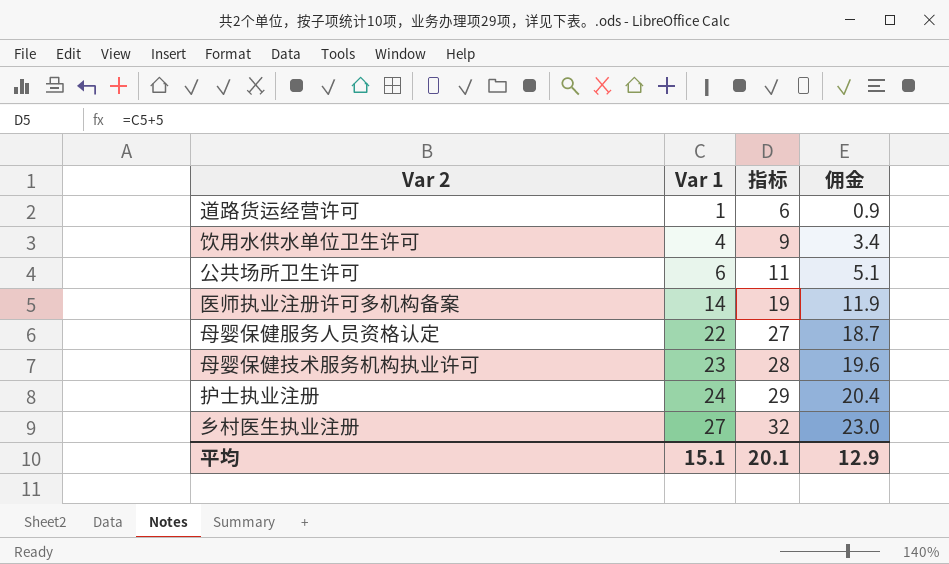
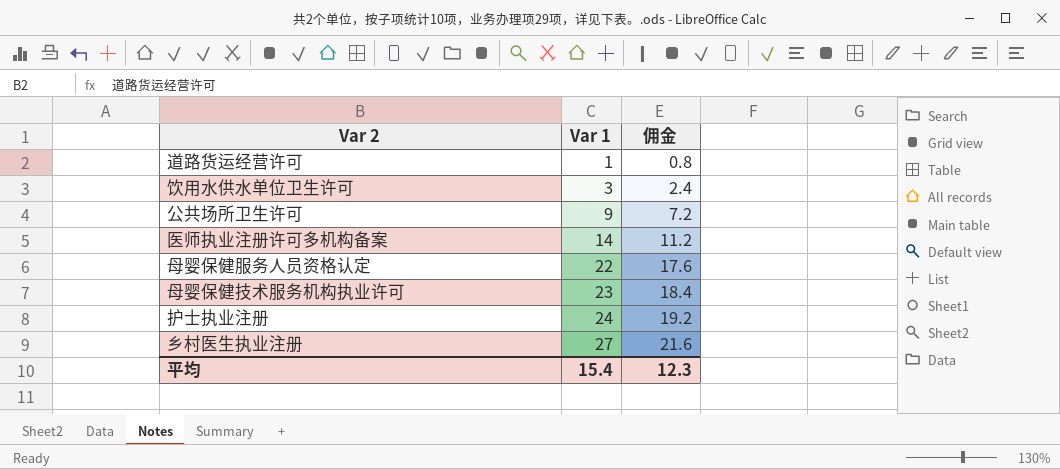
column 指标 | formula: [Var 1] + 5 -> none
column 佣金 | formula: [Var 1] * 0.85 -> [Var 1] * 0.8
饮用水供水单位卫生许可 | Var 1: 4 -> 3
公共场所卫生许可 | Var 1: 6 -> 9
平均 | Var 1: 15.1 -> 15.4
平均 | 佣金: 12.9 -> 12.3

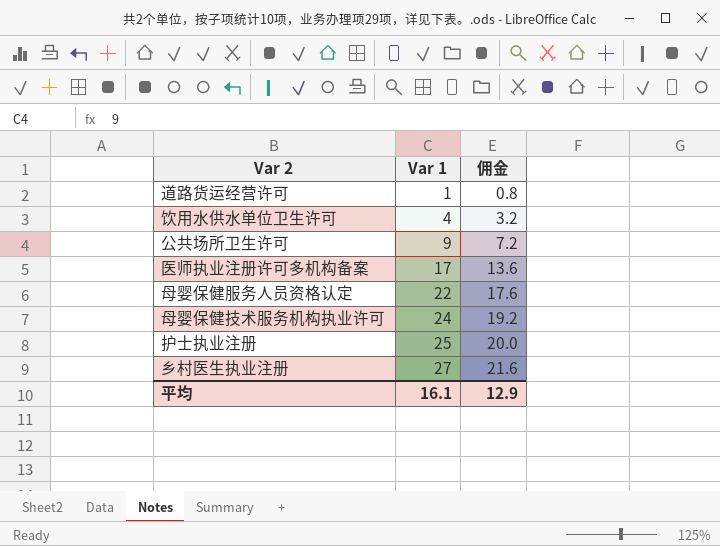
饮用水供水单位卫生许可 | Var 1: 3 -> 4
饮用水供水单位卫生许可 | 佣金: 2.4 -> 3.2
医师执业注册许可多机构备案 | Var 1: 14 -> 17
医师执业注册许可多机构备案 | 佣金: 11.2 -> 13.6
母婴保健技术服务机构执业许可 | Var 1: 23 -> 24
母婴保健技术服务机构执业许可 | 佣金: 18.4 -> 19.2
护士执业注册 | Var 1: 24 -> 25
护士执业注册 | 佣金: 19.2 -> 20.0
平均 | Var 1: 15.4 -> 16.1
平均 | 佣金: 12.3 -> 12.9

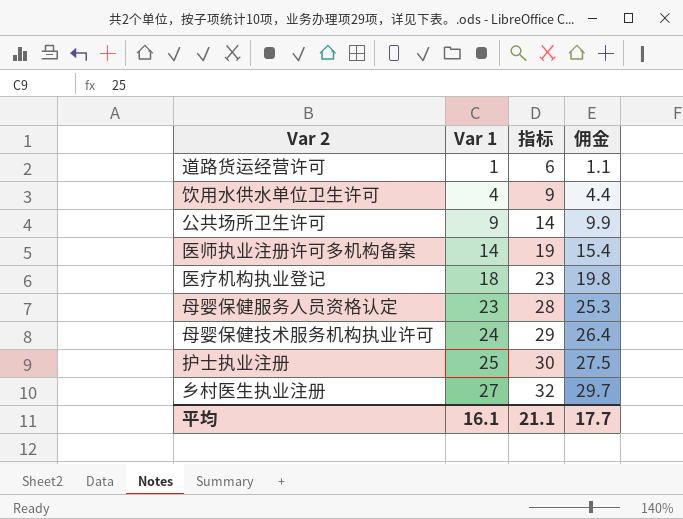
column 指标 | formula: none -> [Var 1] + 5
column 佣金 | formula: [Var 1] * 0.8 -> [Var 1] * 1.1
医师执业注册许可多机构备案 | Var 1: 17 -> 14
row 医疗机构执业登记: none -> 18 | 23 | 19.8
母婴保健服务人员资格认定 | Var 1: 22 -> 23
平均 | 佣金: 12.9 -> 17.7

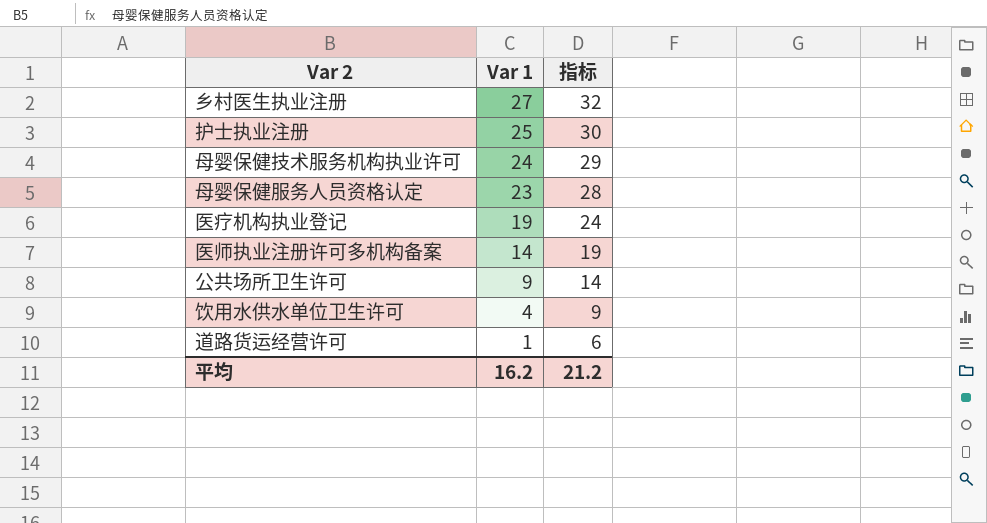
row order: Var 1 ascending -> Var 1 descending
column 佣金 | formula: [Var 1] * 1.1 -> none
医疗机构执业登记 | Var 1: 18 -> 19
医疗机构执业登记 | 指标: 23 -> 24
平均 | Var 1: 16.1 -> 16.2
平均 | 指标: 21.1 -> 21.2

